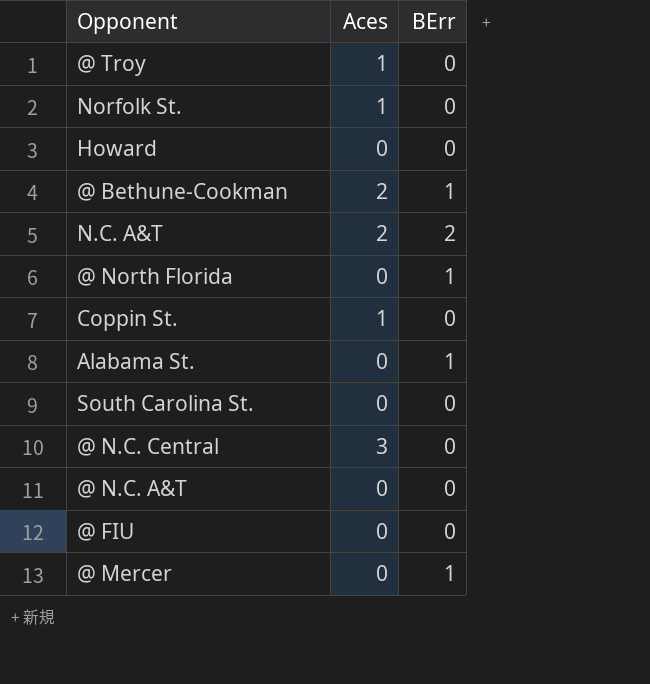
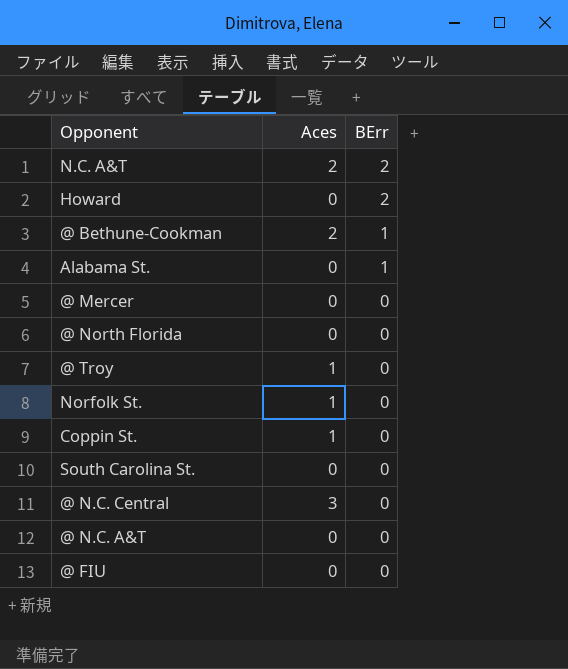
row order: none -> BErr descending
Howard | BErr: 0 -> 2
@ Mercer | BErr: 1 -> 0
@ North Florida | BErr: 1 -> 0

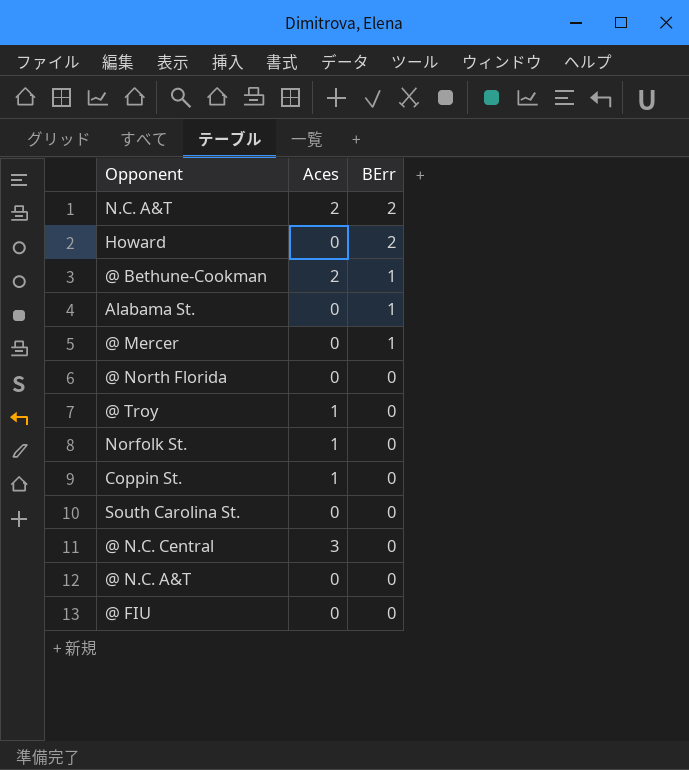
@ Mercer | BErr: 0 -> 1

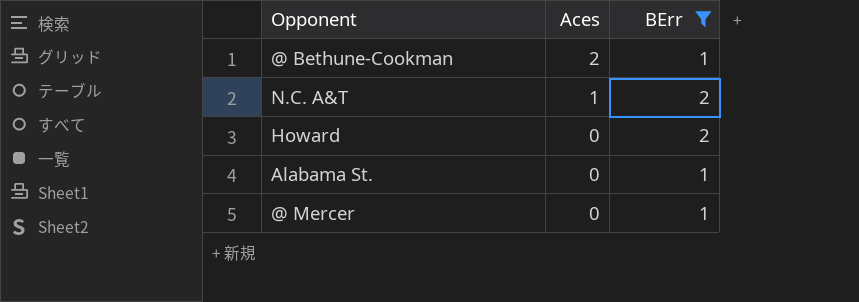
filter: none -> BErr != 0
row order: BErr descending -> Aces descending
N.C. A&T | Aces: 2 -> 1

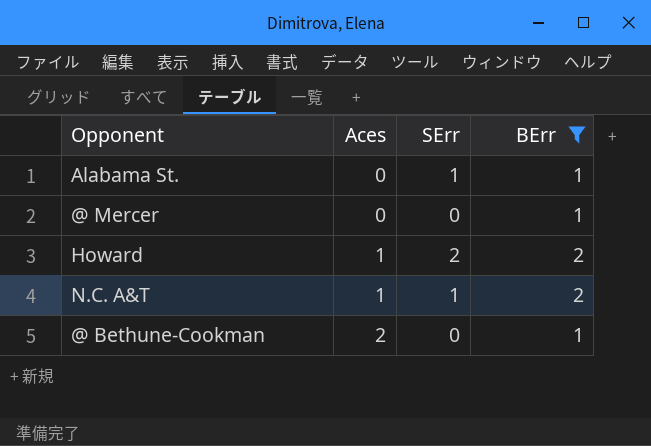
row order: Aces descending -> Aces ascending
column SErr | position: none -> 3
Howard | Aces: 0 -> 1

